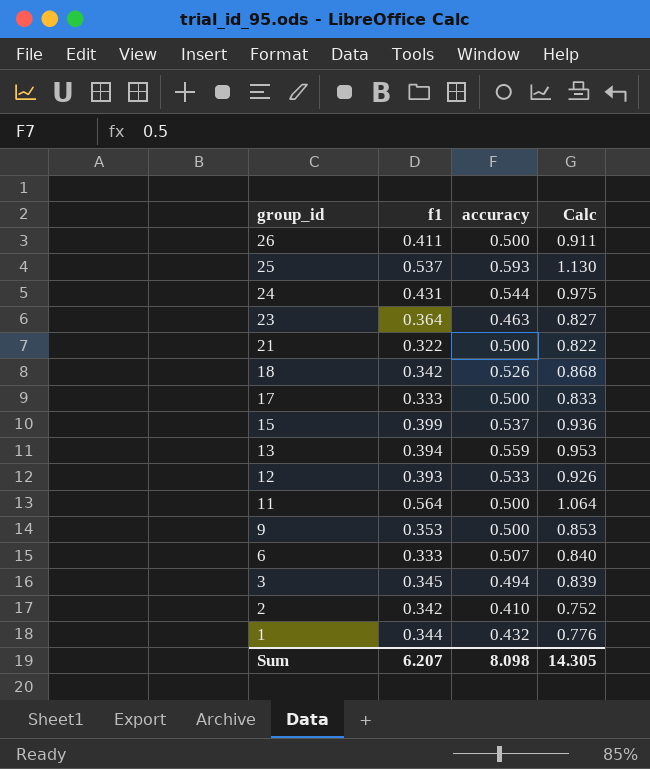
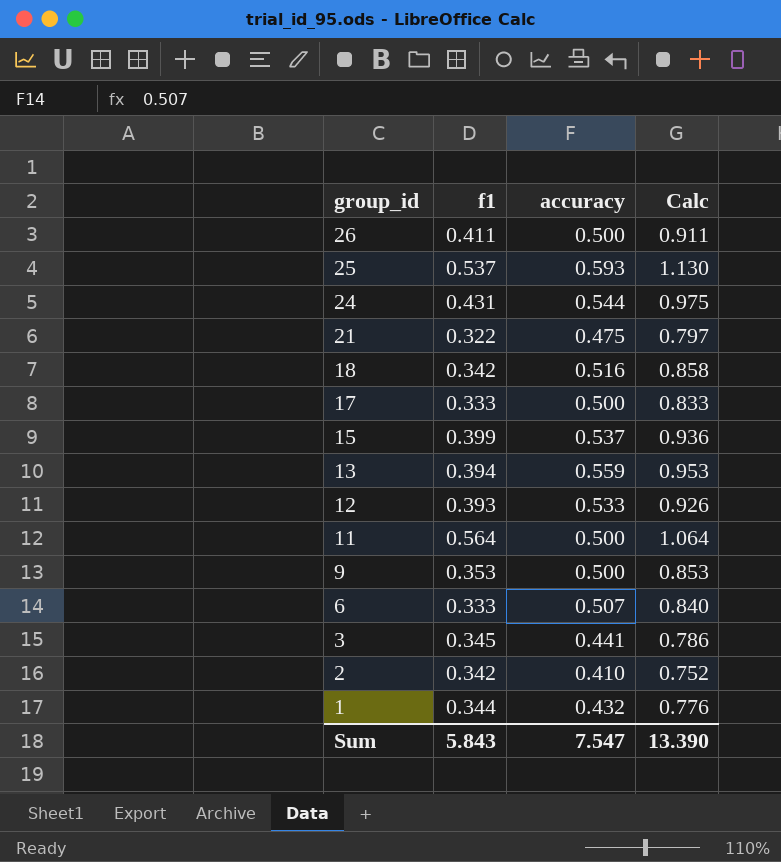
row 23: 0.364 | 0.463 | 0.827 -> none
21 | accuracy: 0.500 -> 0.475
21 | Calc: 0.822 -> 0.797
18 | accuracy: 0.526 -> 0.516
18 | Calc: 0.868 -> 0.858
3 | accuracy: 0.494 -> 0.441
3 | Calc: 0.839 -> 0.786
Sum | f1: 6.207 -> 5.843
Sum | accuracy: 8.098 -> 7.547
Sum | Calc: 14.305 -> 13.390

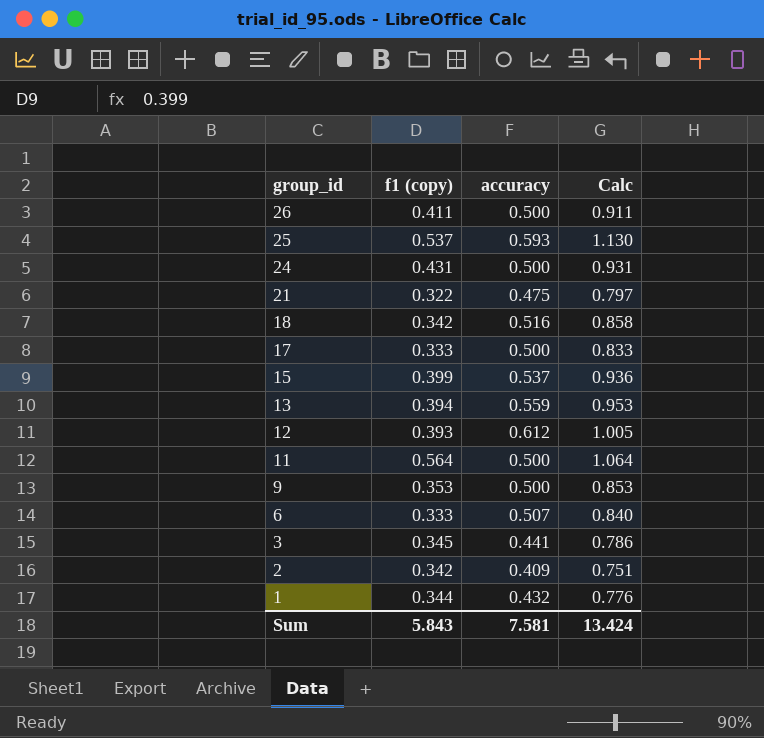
column name: f1 -> f1 (copy)
24 | accuracy: 0.544 -> 0.500
24 | Calc: 0.975 -> 0.931
12 | accuracy: 0.533 -> 0.612
12 | Calc: 0.926 -> 1.005
2 | accuracy: 0.410 -> 0.409
2 | Calc: 0.752 -> 0.751
Sum | accuracy: 7.547 -> 7.581
Sum | Calc: 13.390 -> 13.424

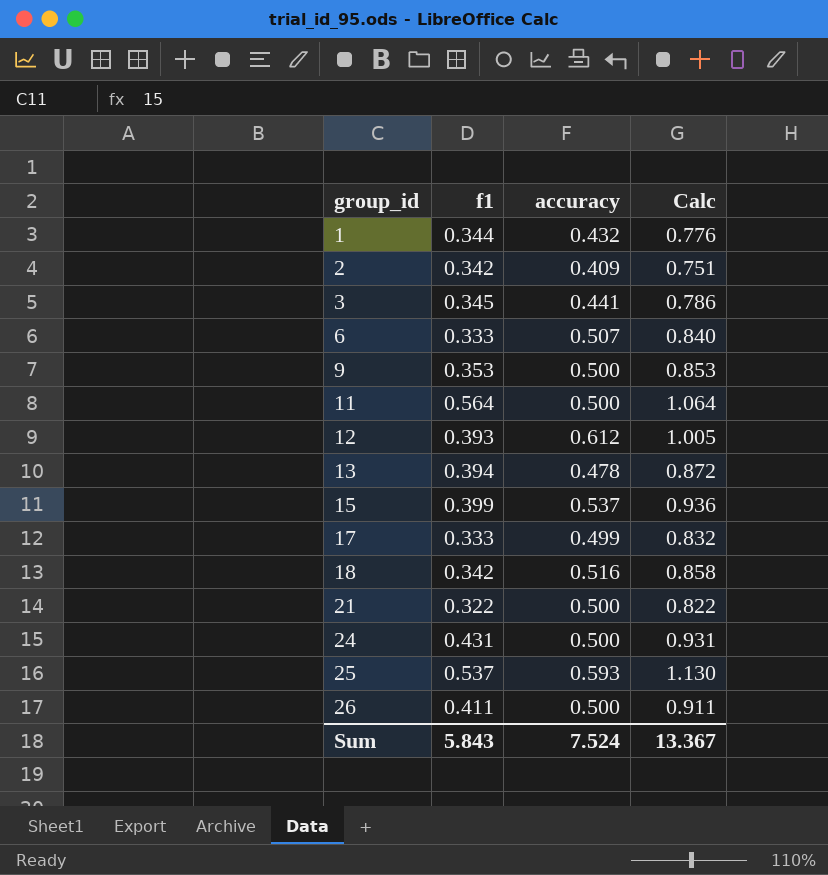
row order: group_id descending -> group_id ascending
column name: f1 (copy) -> f1
13 | accuracy: 0.559 -> 0.478
13 | Calc: 0.953 -> 0.872
17 | accuracy: 0.500 -> 0.499
17 | Calc: 0.833 -> 0.832
21 | accuracy: 0.475 -> 0.500
21 | Calc: 0.797 -> 0.822
Sum | accuracy: 7.581 -> 7.524
Sum | Calc: 13.424 -> 13.367

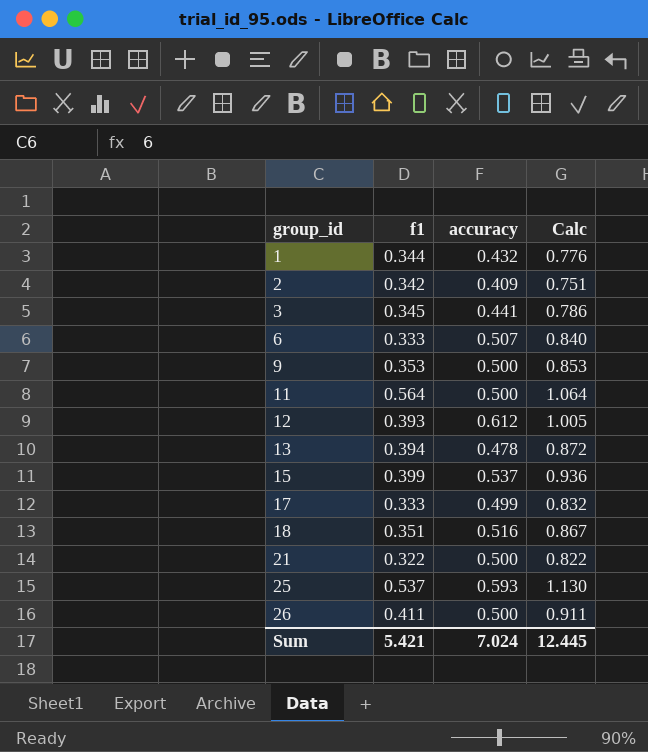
row 24: 0.431 | 0.500 | 0.931 -> none
18 | f1: 0.342 -> 0.351
18 | Calc: 0.858 -> 0.867
Sum | f1: 5.843 -> 5.421
Sum | accuracy: 7.524 -> 7.024
Sum | Calc: 13.367 -> 12.445

